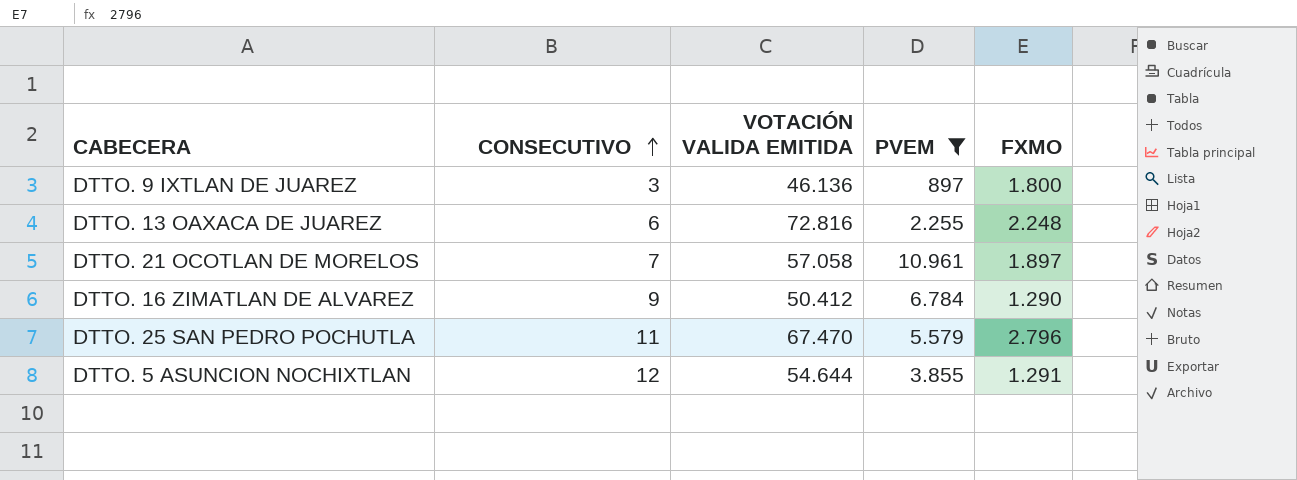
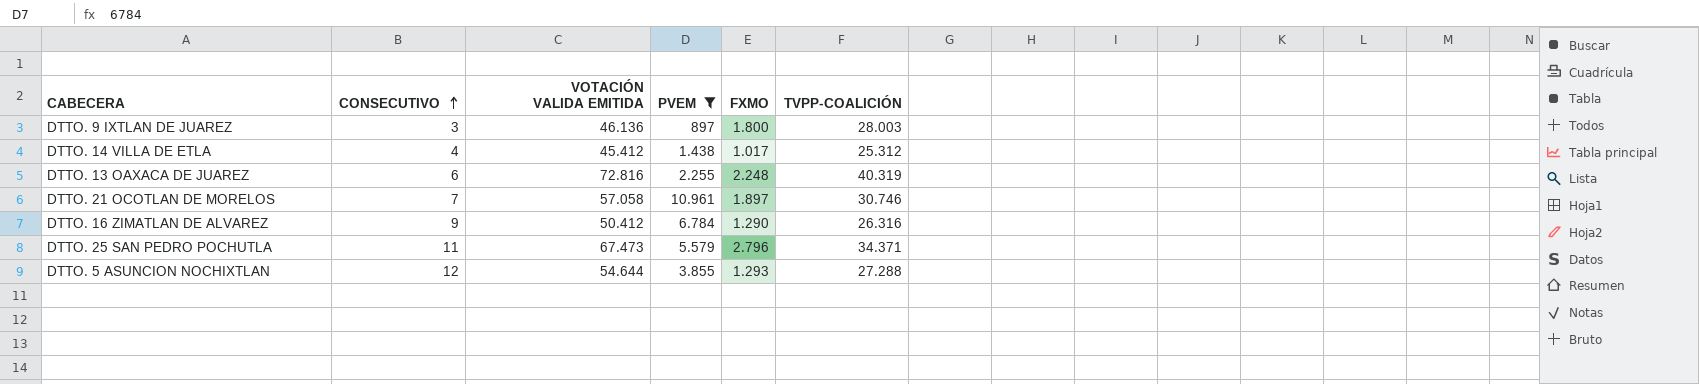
column TVPP-COALICIÓN | position: none -> 6
row DTTO. 14 VILLA DE ETLA: none -> 4 | 45.412 | 1.438 | 1.017 | 25.312
DTTO. 25 SAN PEDRO POCHUTLA | VOTACIÓN VALIDA EMITIDA: 67.470 -> 67.473
DTTO. 5 ASUNCION NOCHIXTLAN | FXMO: 1.291 -> 1.293

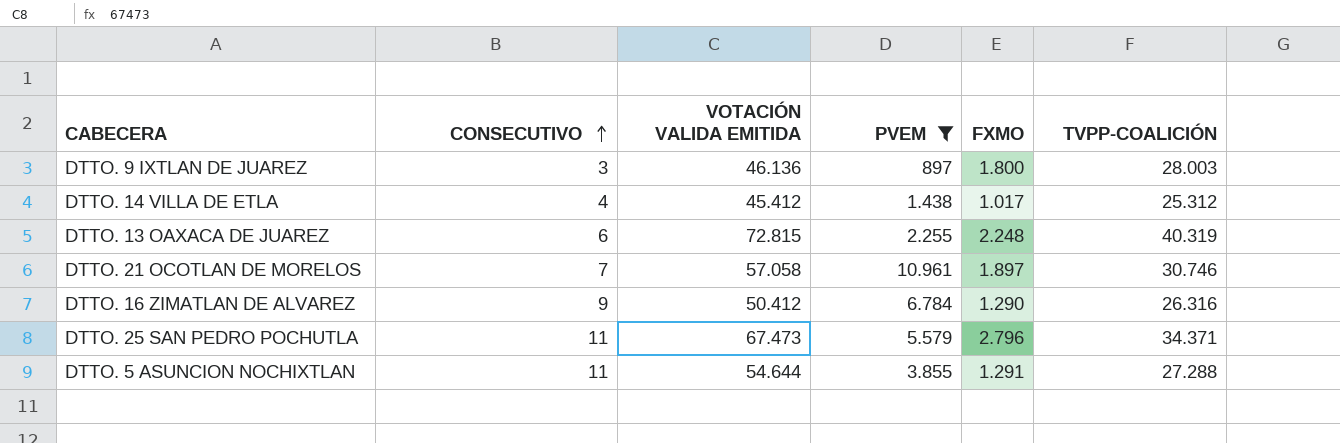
DTTO. 13 OAXACA DE JUAREZ | VOTACIÓN VALIDA EMITIDA: 72.816 -> 72.815
DTTO. 5 ASUNCION NOCHIXTLAN | CONSECUTIVO: 12 -> 11
DTTO. 5 ASUNCION NOCHIXTLAN | FXMO: 1.293 -> 1.291

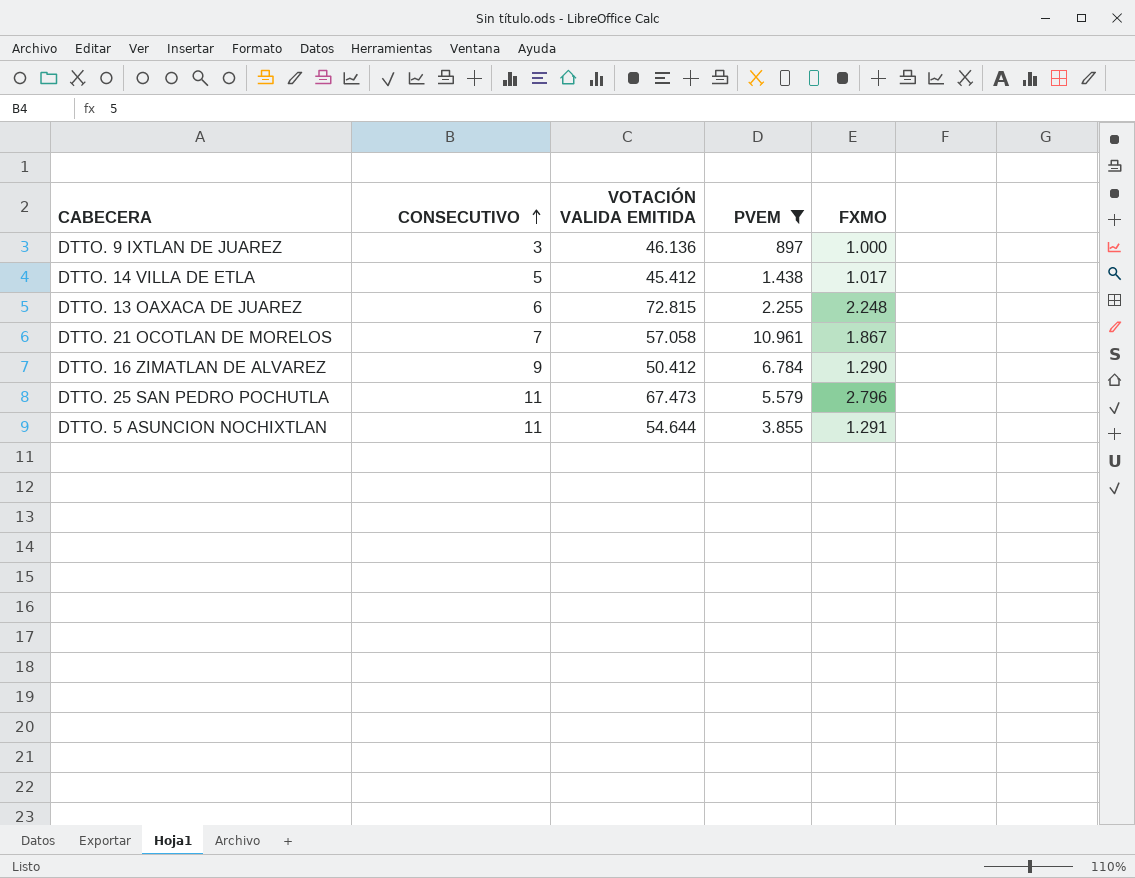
column TVPP-COALICIÓN | position: 6 -> none
DTTO. 9 IXTLAN DE JUAREZ | FXMO: 1.800 -> 1.000
DTTO. 14 VILLA DE ETLA | CONSECUTIVO: 4 -> 5
DTTO. 21 OCOTLAN DE MORELOS | FXMO: 1.897 -> 1.867

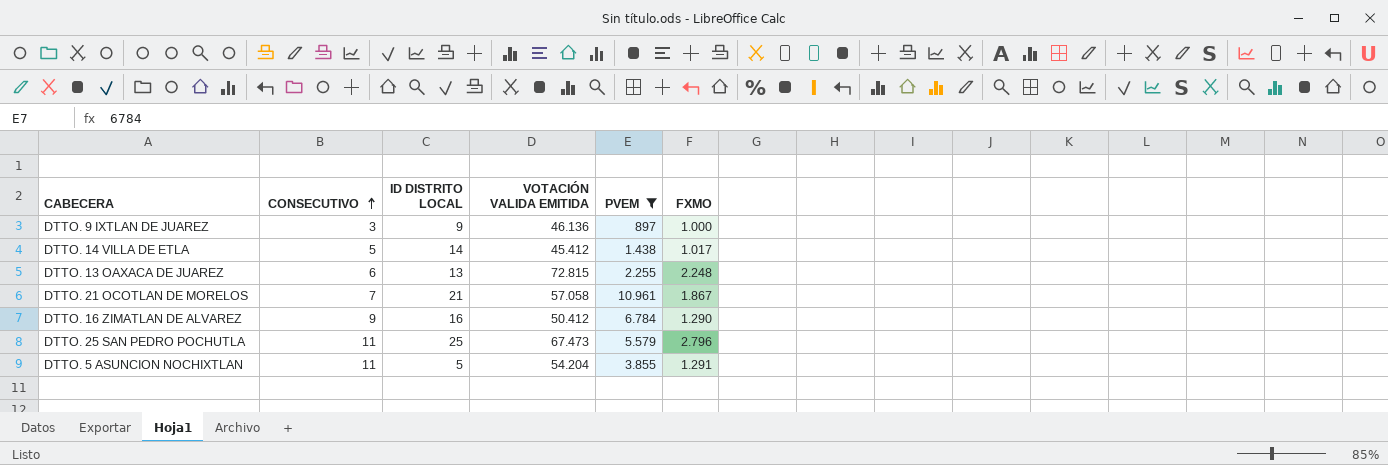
column ID DISTRITO LOCAL | position: none -> 3
DTTO. 5 ASUNCION NOCHIXTLAN | VOTACIÓN VALIDA EMITIDA: 54.644 -> 54.204

